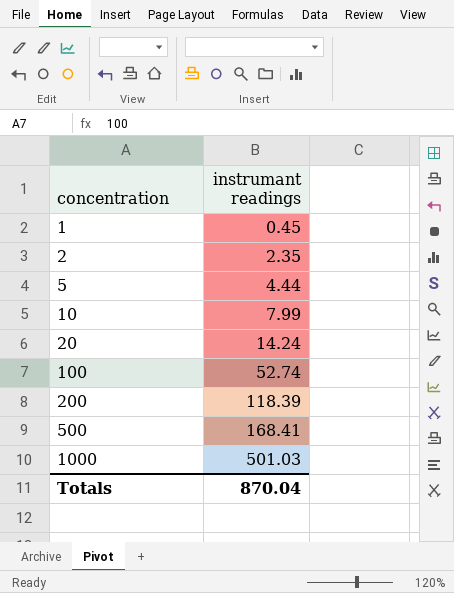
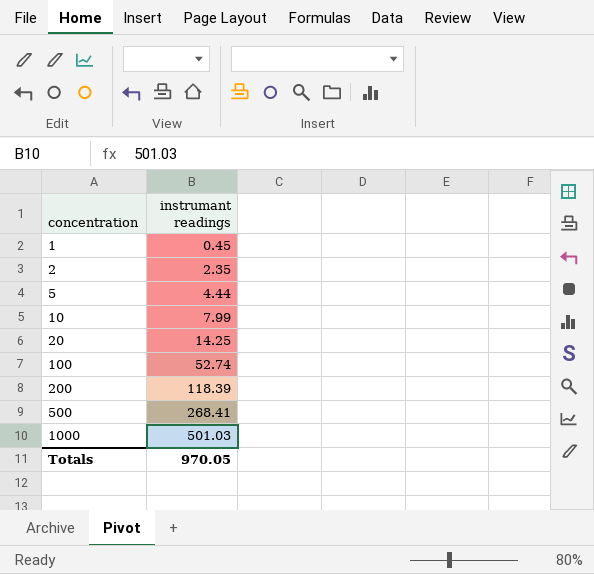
20 | instrumant readings: 14.24 -> 14.25
500 | instrumant readings: 168.41 -> 268.41
Totals | instrumant readings: 870.04 -> 970.05

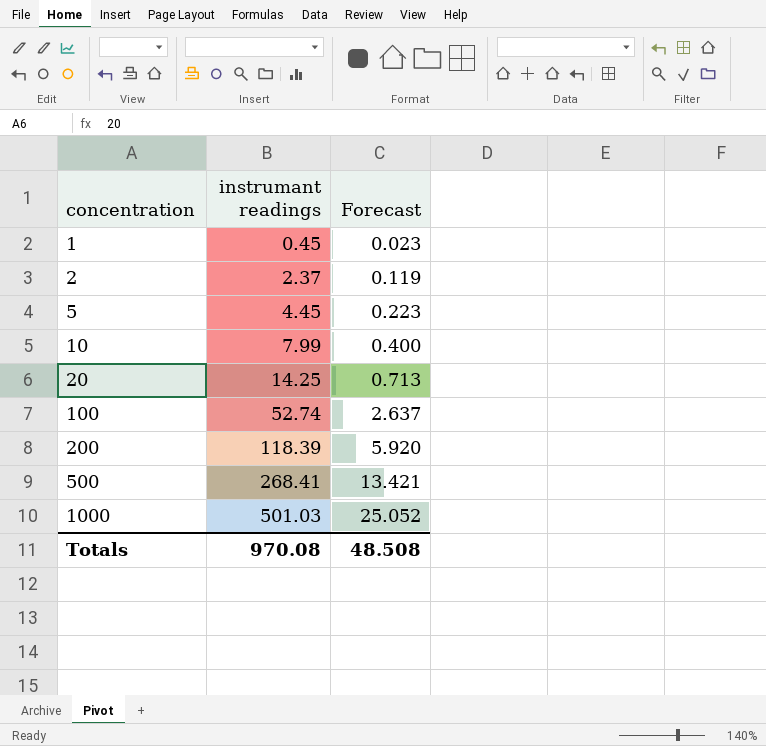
column Forecast | formula: none -> [instrumant readings] * 0.05
2 | instrumant readings: 2.35 -> 2.37
5 | instrumant readings: 4.44 -> 4.45
Totals | instrumant readings: 970.05 -> 970.08

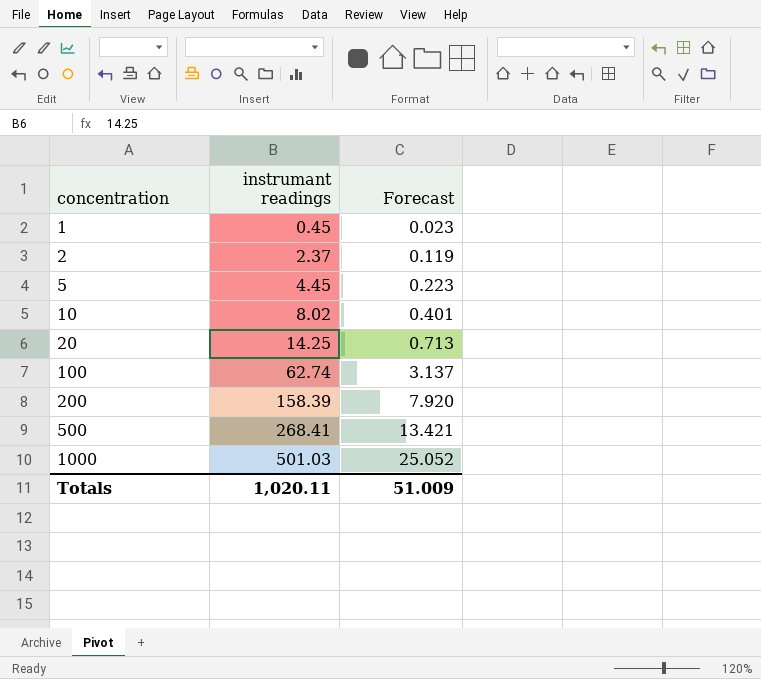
10 | instrumant readings: 7.99 -> 8.02
10 | Forecast: 0.400 -> 0.401
100 | instrumant readings: 52.74 -> 62.74
100 | Forecast: 2.637 -> 3.137
200 | instrumant readings: 118.39 -> 158.39
200 | Forecast: 5.920 -> 7.920
Totals | instrumant readings: 970.08 -> 1,020.11
Totals | Forecast: 48.508 -> 51.009

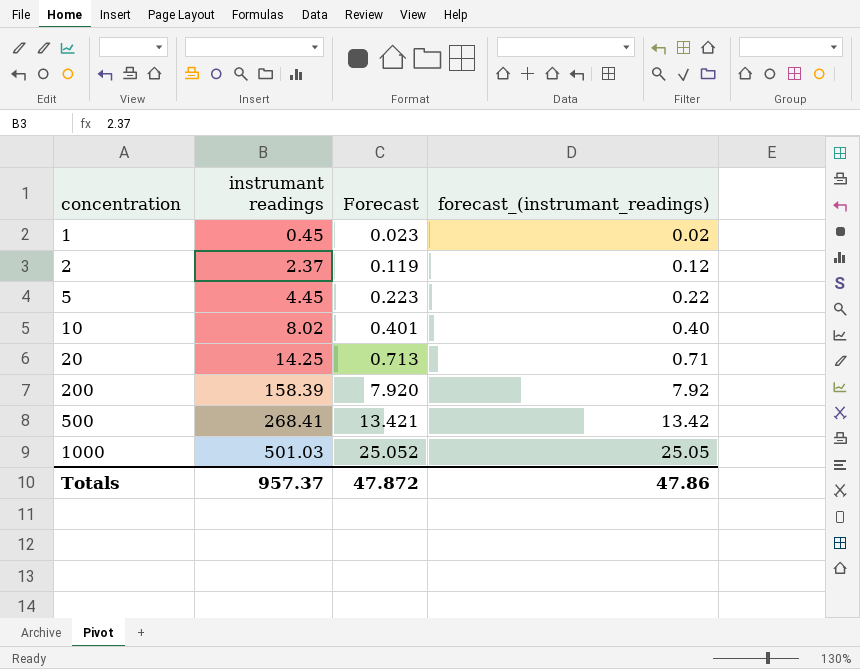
column forecast_(instrumant_readings) | formula: none -> [instrumant readings] * 0.05
row 100: 62.74 | 3.137 -> none
Totals | instrumant readings: 1,020.11 -> 957.37
Totals | Forecast: 51.009 -> 47.872

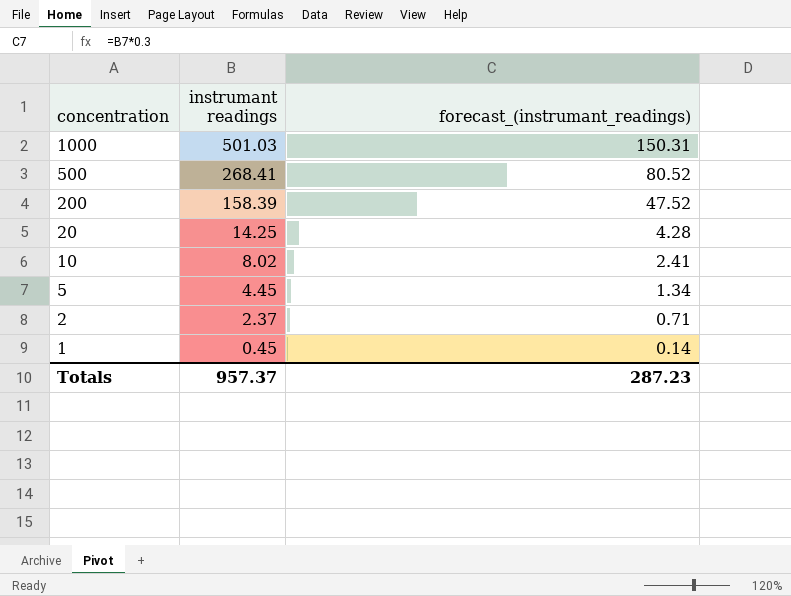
row order: concentration ascending -> concentration descending
column Forecast | formula: [instrumant readings] * 0.05 -> none
column forecast_(instrumant_readings) | formula: [instrumant readings] * 0.05 -> [instrumant readings] * 0.3
Totals | forecast_(instrumant_readings): 47.86 -> 287.23

